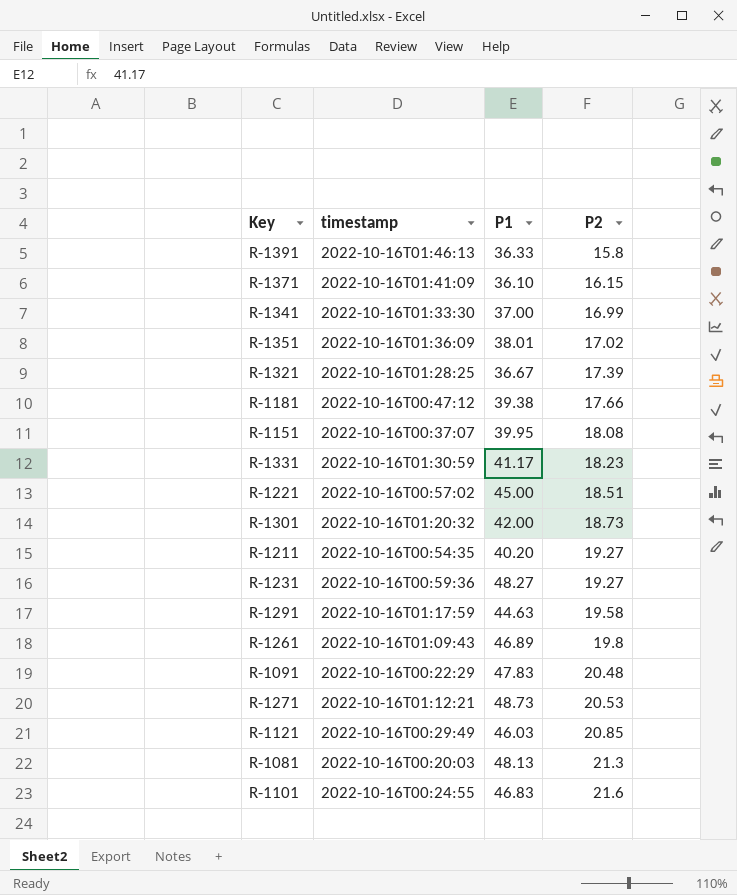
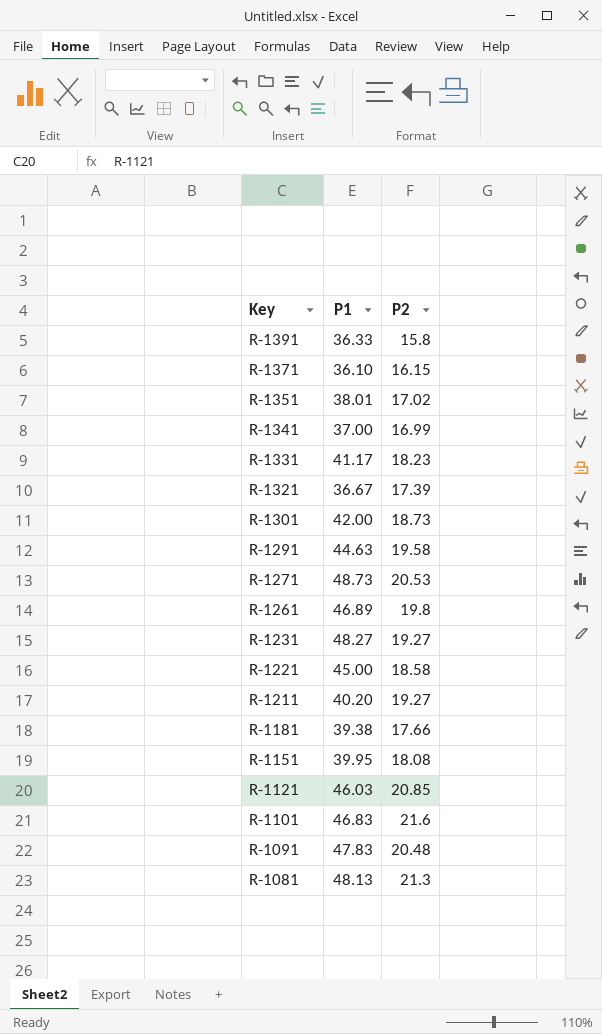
row order: P2 ascending -> Key descending
column timestamp | position: 2 -> none
R-1221 | P2: 18.51 -> 18.58

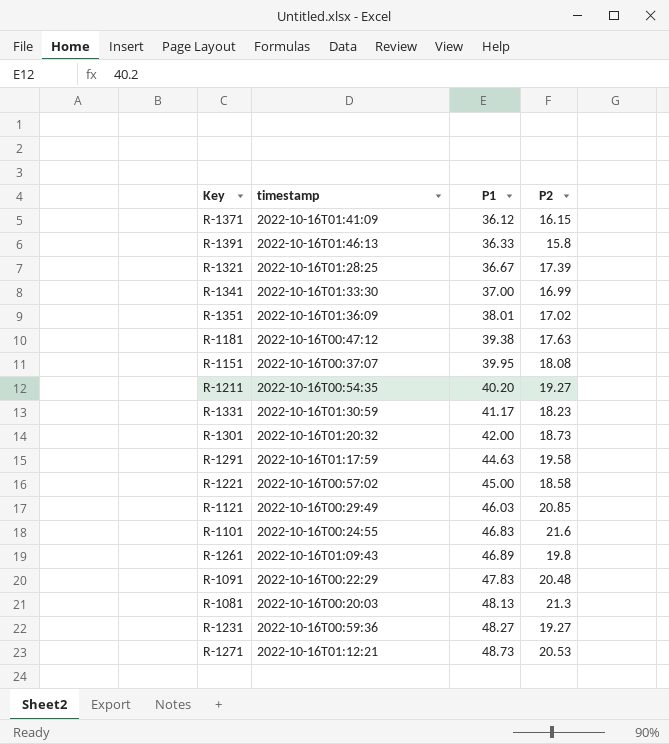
row order: Key descending -> P1 ascending
column timestamp | position: none -> 2
R-1371 | P1: 36.10 -> 36.12
R-1181 | P2: 17.66 -> 17.63

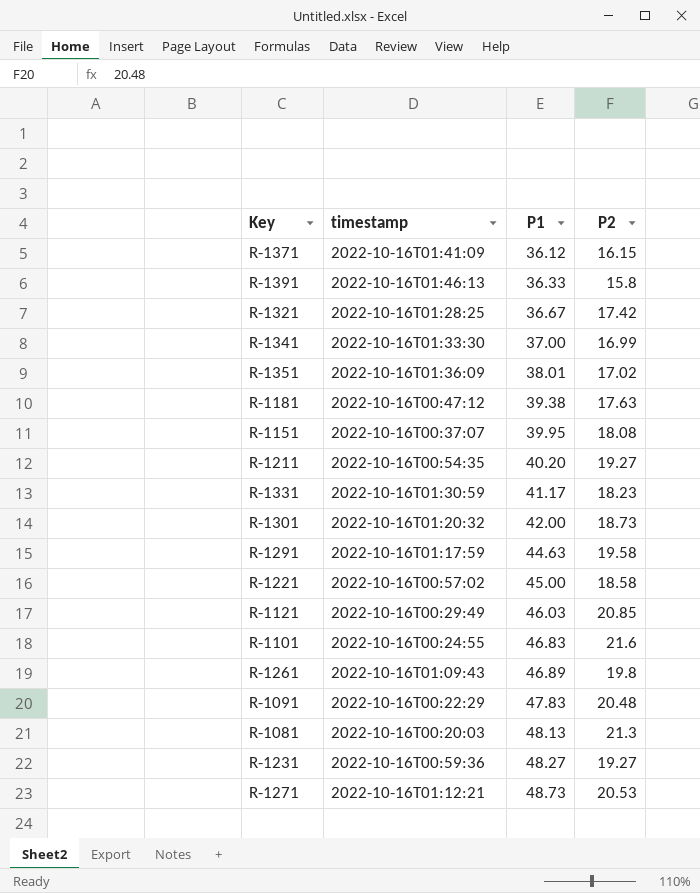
R-1321 | P2: 17.39 -> 17.42

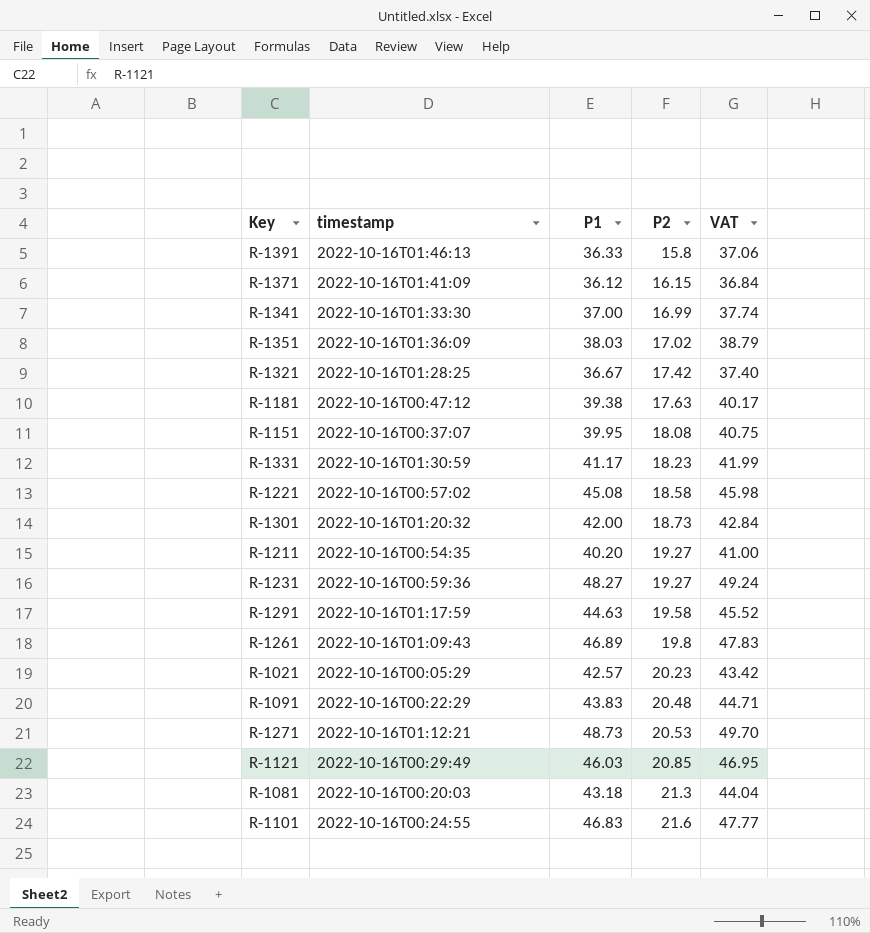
row order: P1 ascending -> P2 ascending
column VAT | formula: none -> [P1] * 1.02
R-1351 | P1: 38.01 -> 38.03
R-1221 | P1: 45.00 -> 45.08
row R-1021: none -> 2022-10-16T00:05:29 | 42.57 | 20.23 | 43.42
R-1091 | P1: 47.83 -> 43.83
R-1081 | P1: 48.13 -> 43.18

